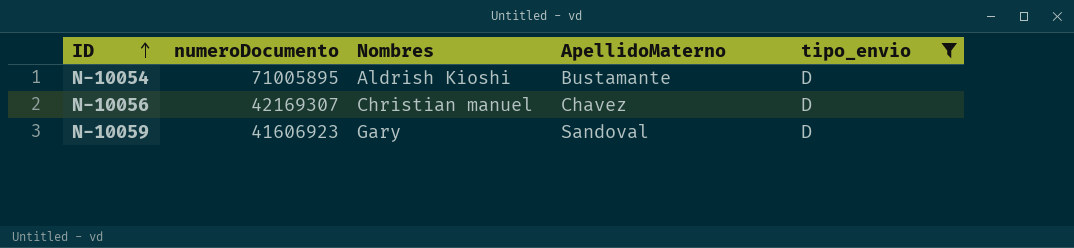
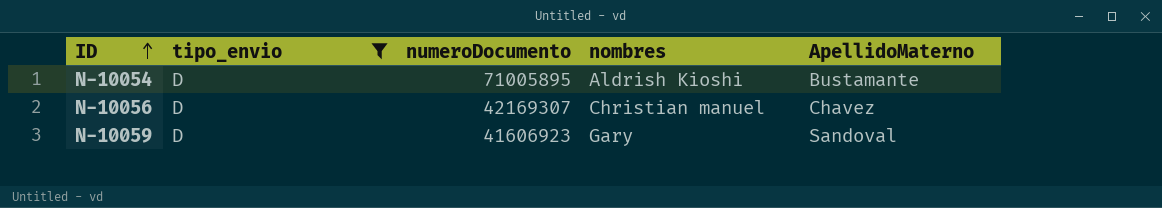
column tipo_envio | position: 5 -> 2
column name: Nombres -> nombres

